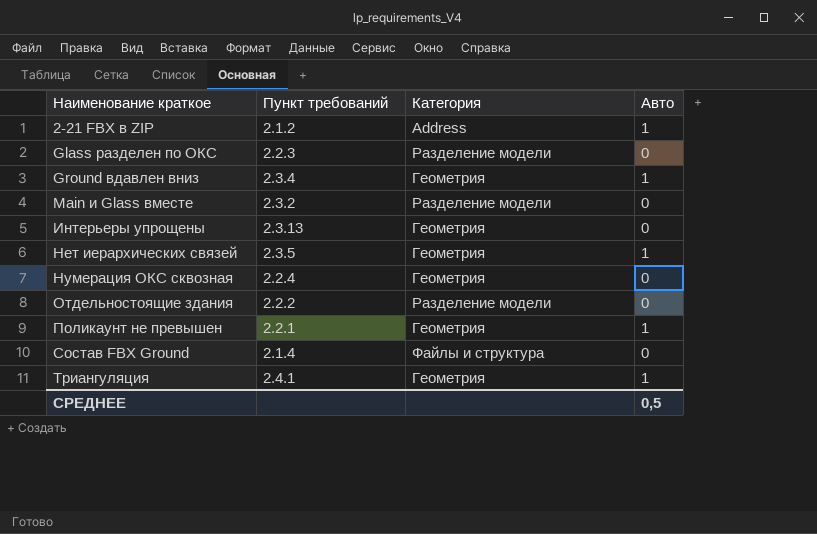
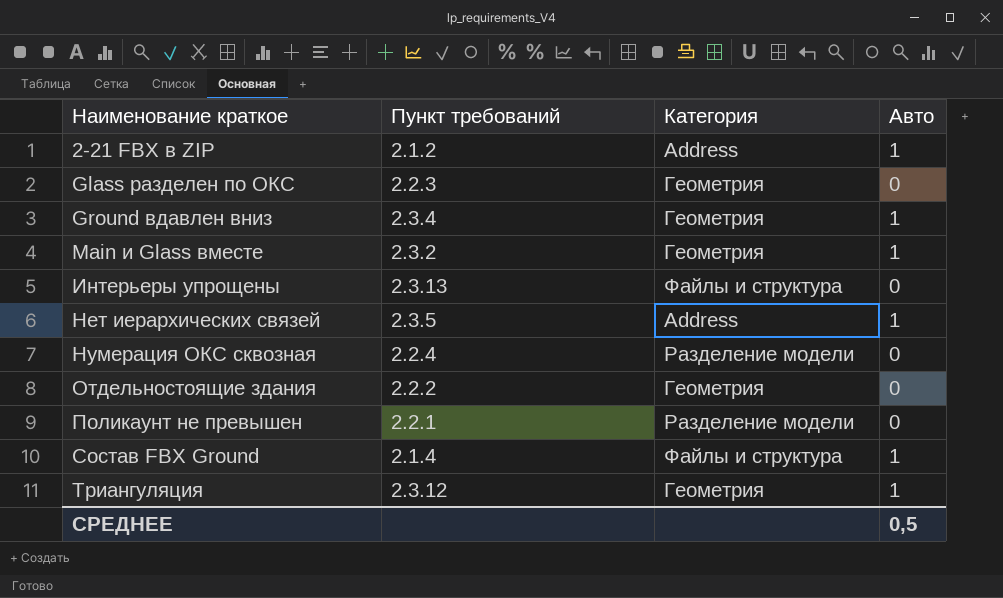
Glass разделен по ОКС | Категория: Разделение модели -> Геометрия
Main и Glass вместе | Категория: Разделение модели -> Геометрия
Main и Glass вместе | Авто: 0 -> 1
Интерьеры упрощены | Категория: Геометрия -> Файлы и структура
Нет иерархических связей | Категория: Геометрия -> Address
Нумерация ОКС сквозная | Категория: Геометрия -> Разделение модели
Отдельностоящие здания | Категория: Разделение модели -> Геометрия
Поликаунт не превышен | Категория: Геометрия -> Разделение модели
Поликаунт не превышен | Авто: 1 -> 0
Состав FBX Ground | Авто: 0 -> 1
Триангуляция | Пункт требований: 2.4.1 -> 2.3.12

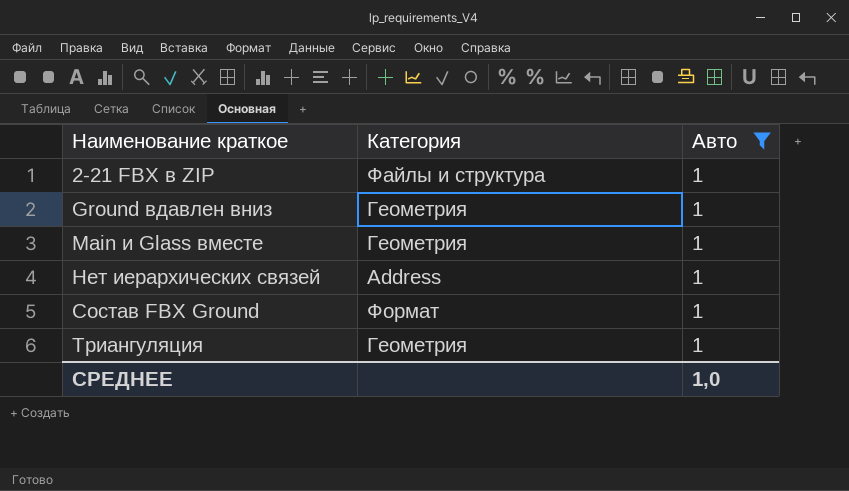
filter: none -> Авто = 1
column Пункт требований | position: 2 -> none
2-21 FBX в ZIP | Категория: Address -> Файлы и структура
Состав FBX Ground | Категория: Файлы и структура -> Формат
СРЕДНЕЕ | Авто: 0,5 -> 1,0

